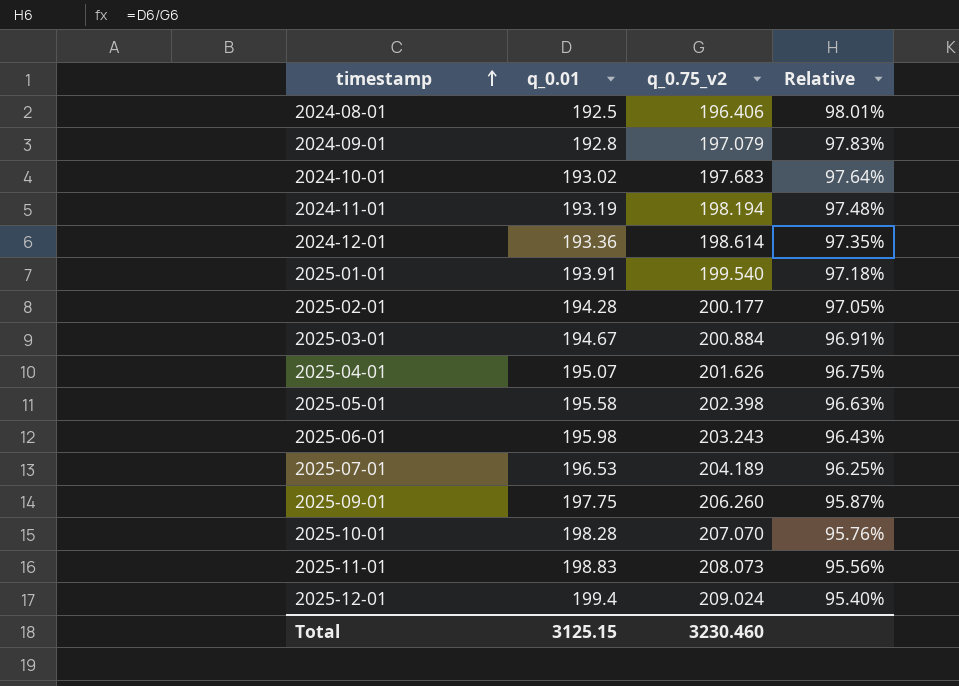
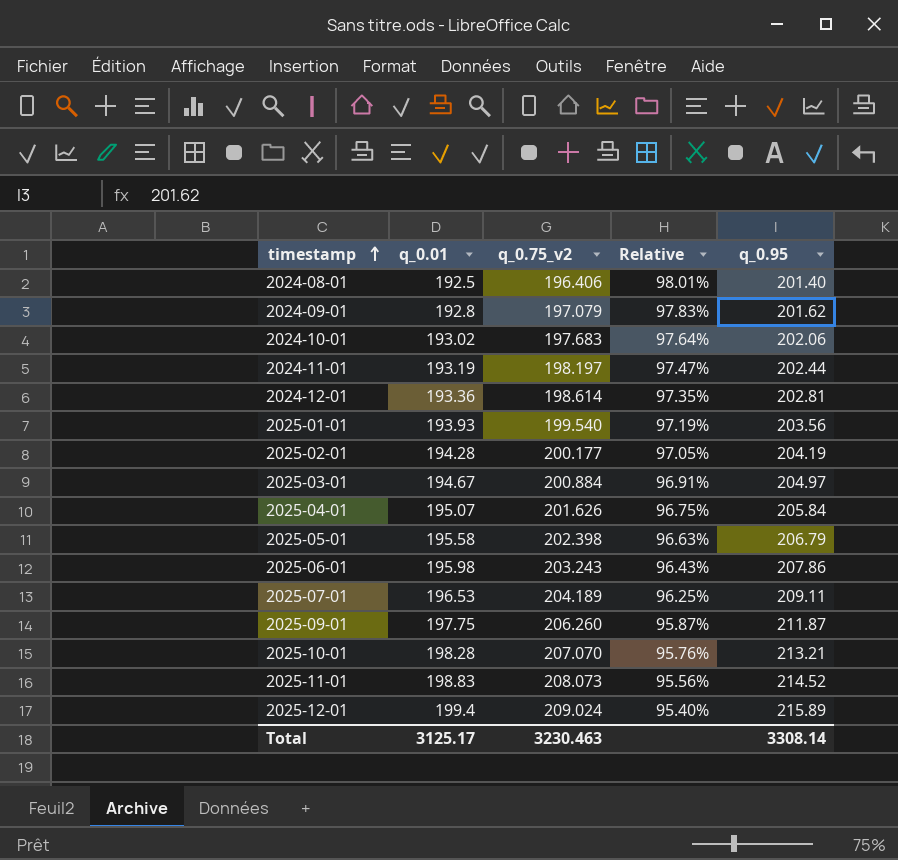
column q_0.95 | position: none -> 5
2024-11-01 | q_0.75_v2: 198.194 -> 198.197
2024-11-01 | Relative: 97.48% -> 97.47%
2025-01-01 | q_0.01: 193.91 -> 193.93
2025-01-01 | Relative: 97.18% -> 97.19%
Total | q_0.01: 3125.15 -> 3125.17
Total | q_0.75_v2: 3230.460 -> 3230.463

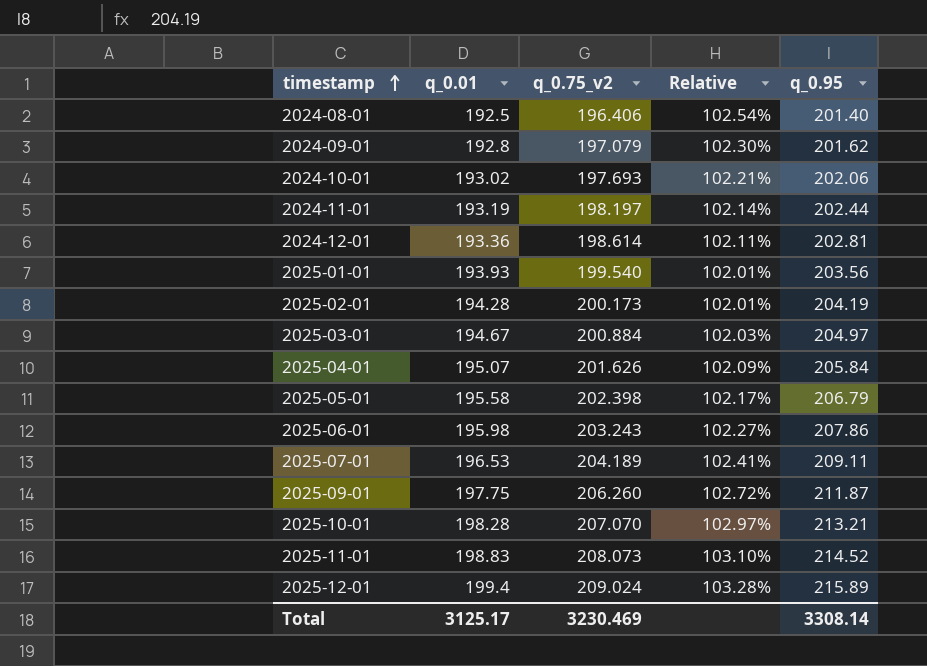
column Relative | formula: [q_0.01] / [q_0.75_v2] -> [q_0.95] / [q_0.75_v2]
2024-10-01 | q_0.75_v2: 197.683 -> 197.693
2025-02-01 | q_0.75_v2: 200.177 -> 200.173
Total | q_0.75_v2: 3230.463 -> 3230.469

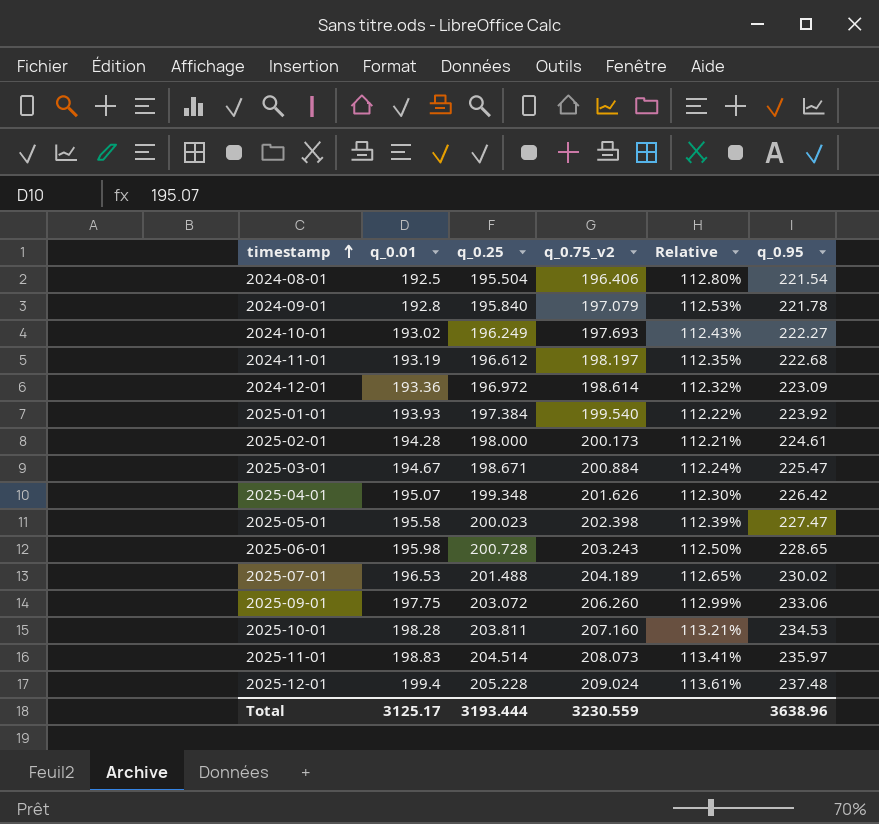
column q_0.25 | position: none -> 3
2024-08-01 | Relative: 102.54% -> 112.80%
2024-08-01 | q_0.95: 201.40 -> 221.54
2024-09-01 | Relative: 102.30% -> 112.53%
2024-09-01 | q_0.95: 201.62 -> 221.78
2024-10-01 | Relative: 102.21% -> 112.43%
2024-10-01 | q_0.95: 202.06 -> 222.27
2024-11-01 | Relative: 102.14% -> 112.35%
2024-11-01 | q_0.95: 202.44 -> 222.68
2024-12-01 | Relative: 102.11% -> 112.32%
2024-12-01 | q_0.95: 202.81 -> 223.09
2025-01-01 | Relative: 102.01% -> 112.22%
2025-01-01 | q_0.95: 203.56 -> 223.92
2025-02-01 | Relative: 102.01% -> 112.21%
2025-02-01 | q_0.95: 204.19 -> 224.61
2025-03-01 | Relative: 102.03% -> 112.24%
2025-03-01 | q_0.95: 204.97 -> 225.47
2025-04-01 | Relative: 102.09% -> 112.30%
2025-04-01 | q_0.95: 205.84 -> 226.42
2025-05-01 | Relative: 102.17% -> 112.39%
2025-05-01 | q_0.95: 206.79 -> 227.47
2025-06-01 | Relative: 102.27% -> 112.50%
2025-06-01 | q_0.95: 207.86 -> 228.65
2025-07-01 | Relative: 102.41% -> 112.65%
2025-07-01 | q_0.95: 209.11 -> 230.02
2025-09-01 | Relative: 102.72% -> 112.99%
2025-09-01 | q_0.95: 211.87 -> 233.06
2025-10-01 | q_0.75_v2: 207.070 -> 207.160
2025-10-01 | Relative: 102.97% -> 113.21%
2025-10-01 | q_0.95: 213.21 -> 234.53
2025-11-01 | Relative: 103.10% -> 113.41%
2025-11-01 | q_0.95: 214.52 -> 235.97
2025-12-01 | Relative: 103.28% -> 113.61%
2025-12-01 | q_0.95: 215.89 -> 237.48
Total | q_0.75_v2: 3230.469 -> 3230.559
Total | q_0.95: 3308.14 -> 3638.96

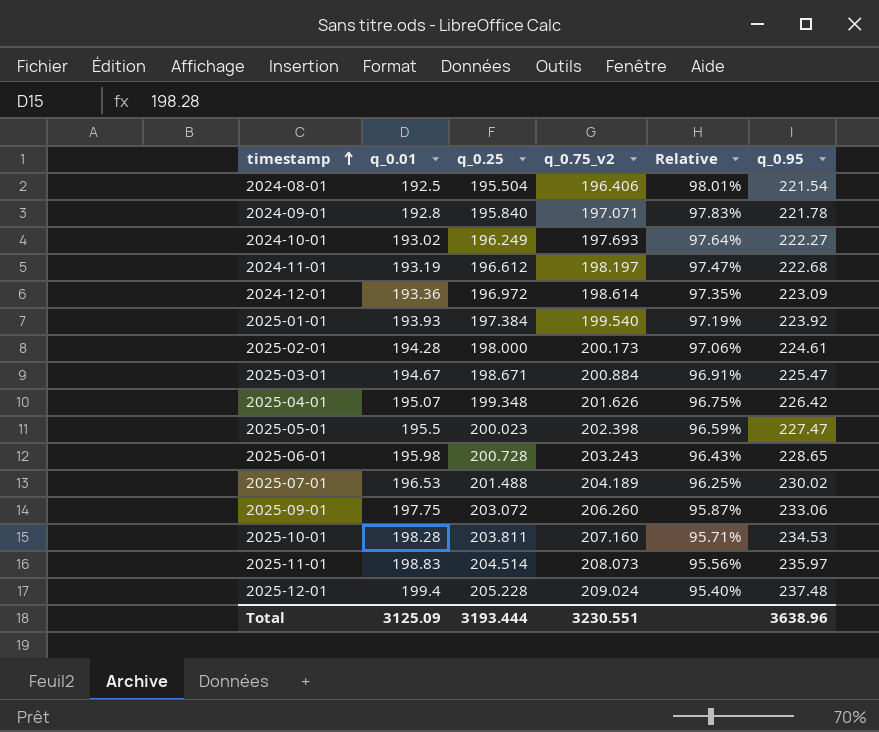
column Relative | formula: [q_0.95] / [q_0.75_v2] -> [q_0.01] / [q_0.75_v2]
2024-09-01 | q_0.75_v2: 197.079 -> 197.071
2025-05-01 | q_0.01: 195.58 -> 195.5
Total | q_0.01: 3125.17 -> 3125.09
Total | q_0.75_v2: 3230.559 -> 3230.551

